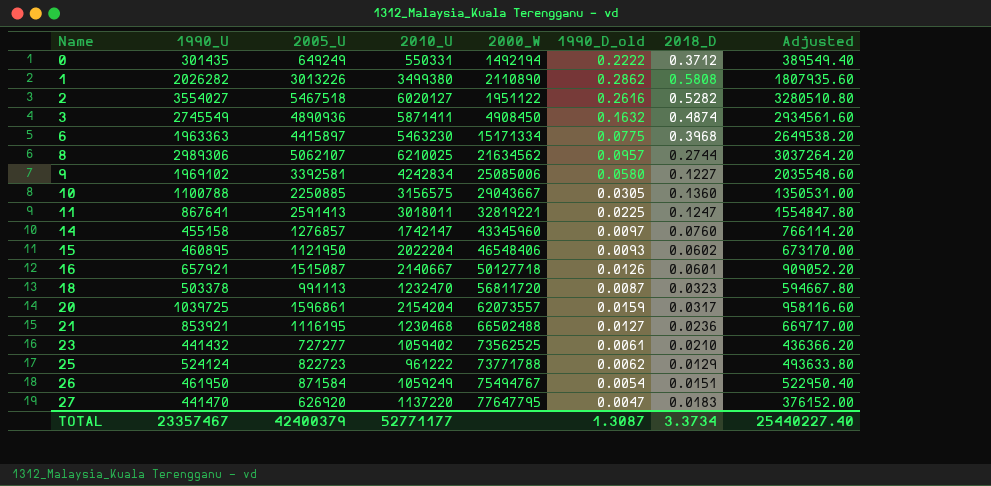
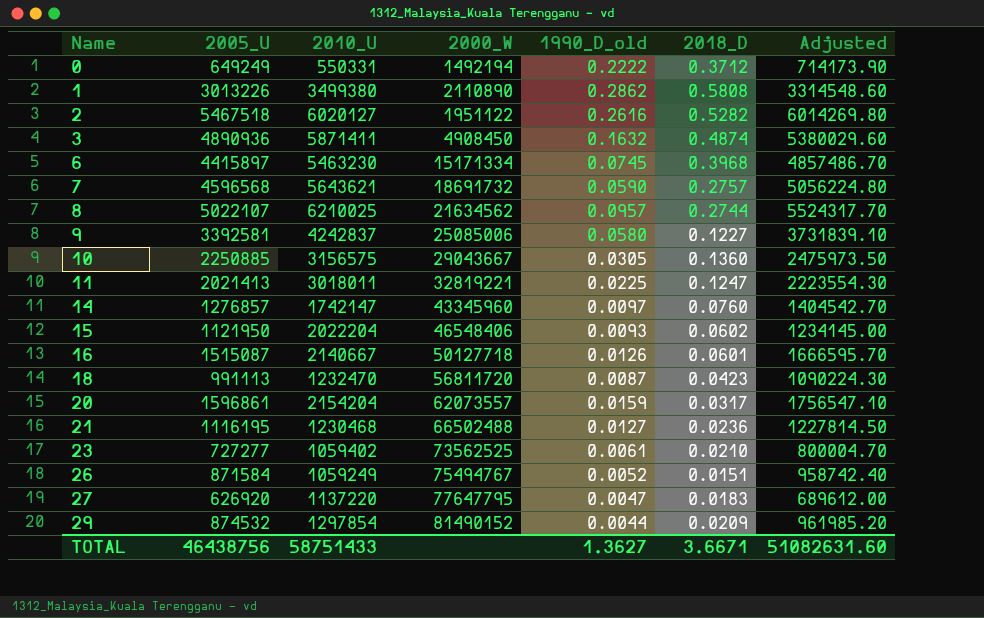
column 1990_U | position: 2 -> none
column Adjusted | formula: [2005_U] * 0.6 -> [2005_U] * 1.1
row 25: 524124 | 822723 | 961222 | 73771788 | 0.0062 | 0.0129 | 493633.80 -> none
6 | 1990_D_old: 0.0775 -> 0.0745
row 7: none -> 4596568 | 5643621 | 18691732 | 0.0590 | 0.2757 | 5056224.80
8 | 2005_U: 5062107 -> 5022107
9 | 2010_U: 4242834 -> 4242837
11 | 2005_U: 2591413 -> 2021413
18 | 2018_D: 0.0323 -> 0.0423
26 | 1990_D_old: 0.0054 -> 0.0052
row 29: none -> 874532 | 1297854 | 81490152 | 0.0044 | 0.0209 | 961985.20
TOTAL | 2005_U: 42400379 -> 46438756
TOTAL | 2010_U: 52771177 -> 58751433
TOTAL | 1990_D_old: 1.3087 -> 1.3627
TOTAL | 2018_D: 3.3734 -> 3.6671
TOTAL | Adjusted: 25440227.40 -> 51082631.60

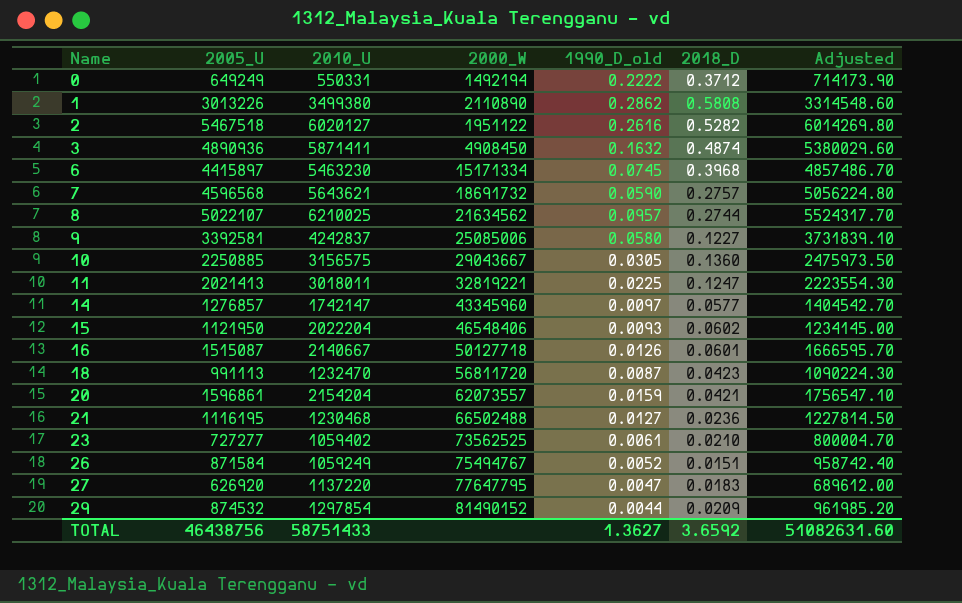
14 | 2018_D: 0.0760 -> 0.0577
20 | 2018_D: 0.0317 -> 0.0421
TOTAL | 2018_D: 3.6671 -> 3.6592

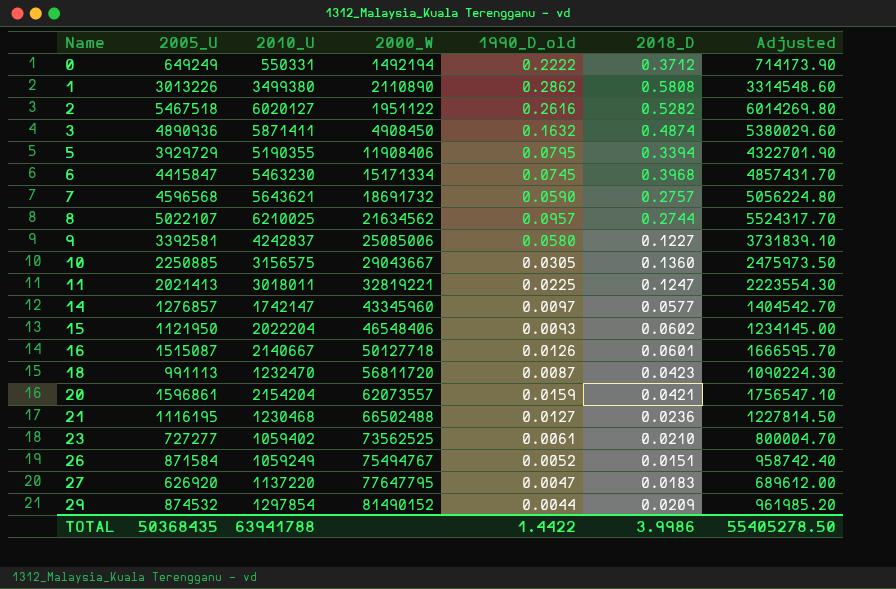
row 5: none -> 3929729 | 5190355 | 11908406 | 0.0795 | 0.3394 | 4322701.90
6 | 2005_U: 4415897 -> 4415847
6 | Adjusted: 4857486.70 -> 4857431.70
TOTAL | 2005_U: 46438756 -> 50368435
TOTAL | 2010_U: 58751433 -> 63941788
TOTAL | 1990_D_old: 1.3627 -> 1.4422
TOTAL | 2018_D: 3.6592 -> 3.9986
TOTAL | Adjusted: 51082631.60 -> 55405278.50

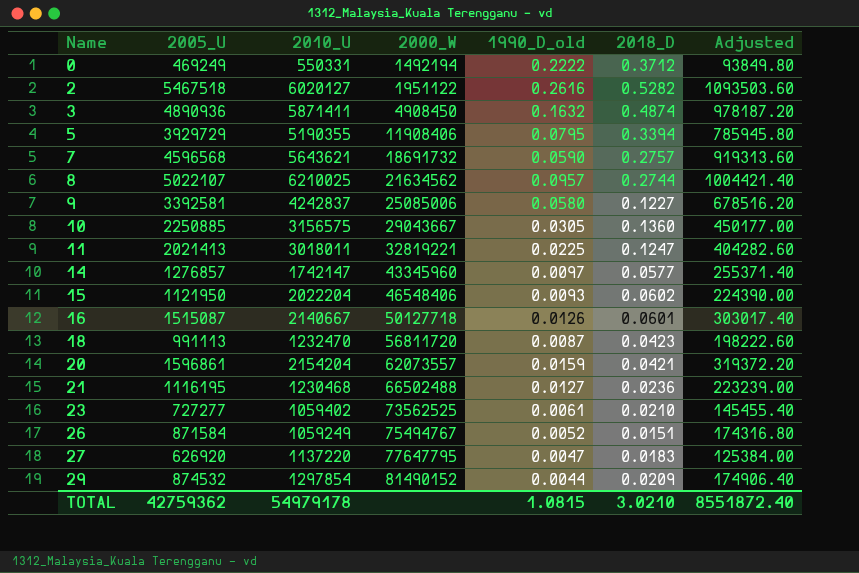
column Adjusted | formula: [2005_U] * 1.1 -> [2005_U] * 0.2
row 1: 3013226 | 3499380 | 2110890 | 0.2862 | 0.5808 | 3314548.60 -> none
row 6: 4415847 | 5463230 | 15171334 | 0.0745 | 0.3968 | 4857431.70 -> none
0 | 2005_U: 649249 -> 469249
TOTAL | 2005_U: 50368435 -> 42759362
TOTAL | 2010_U: 63941788 -> 54979178
TOTAL | 1990_D_old: 1.4422 -> 1.0815
TOTAL | 2018_D: 3.9986 -> 3.0210
TOTAL | Adjusted: 55405278.50 -> 8551872.40

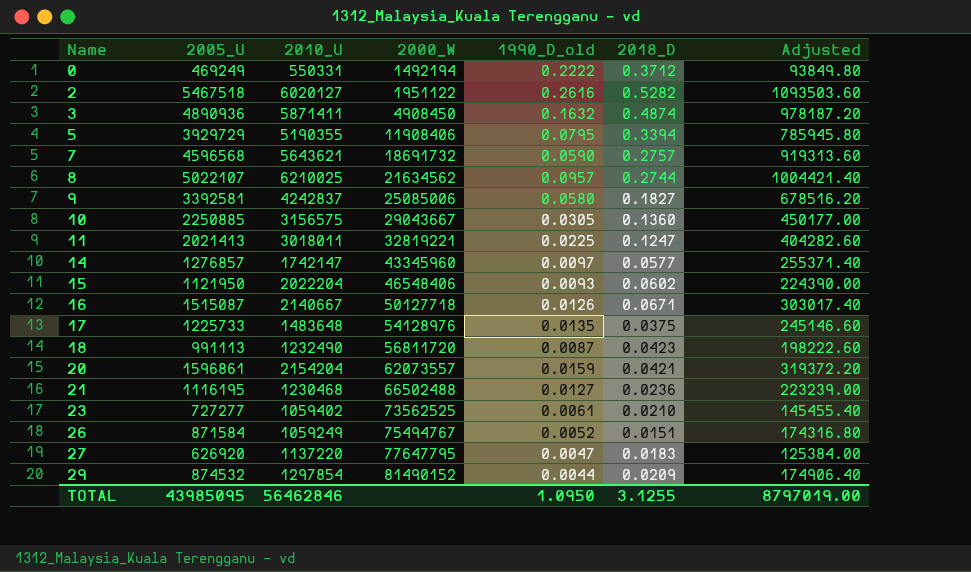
9 | 2018_D: 0.1227 -> 0.1827
16 | 2018_D: 0.0601 -> 0.0671
row 17: none -> 1225733 | 1483648 | 54128976 | 0.0135 | 0.0375 | 245146.60
18 | 2010_U: 1232470 -> 1232490
TOTAL | 2005_U: 42759362 -> 43985095
TOTAL | 2010_U: 54979178 -> 56462846
TOTAL | 1990_D_old: 1.0815 -> 1.0950
TOTAL | 2018_D: 3.0210 -> 3.1255
TOTAL | Adjusted: 8551872.40 -> 8797019.00

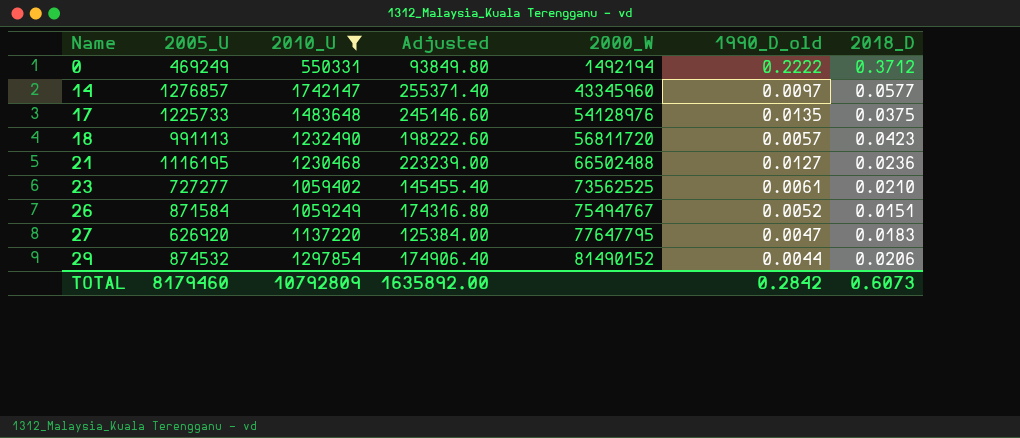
filter: none -> 2010_U <= 1742147
column Adjusted | position: 7 -> 4
18 | 1990_D_old: 0.0087 -> 0.0057
29 | 2018_D: 0.0209 -> 0.0206
TOTAL | 2005_U: 43985095 -> 8179460
TOTAL | 2010_U: 56462846 -> 10792809
TOTAL | Adjusted: 8797019.00 -> 1635892.00
TOTAL | 1990_D_old: 1.0950 -> 0.2842
TOTAL | 2018_D: 3.1255 -> 0.6073

